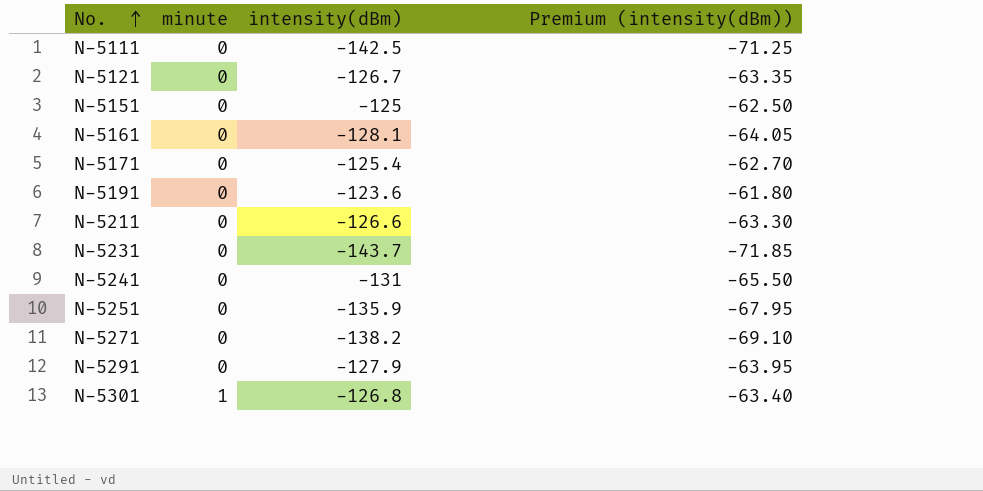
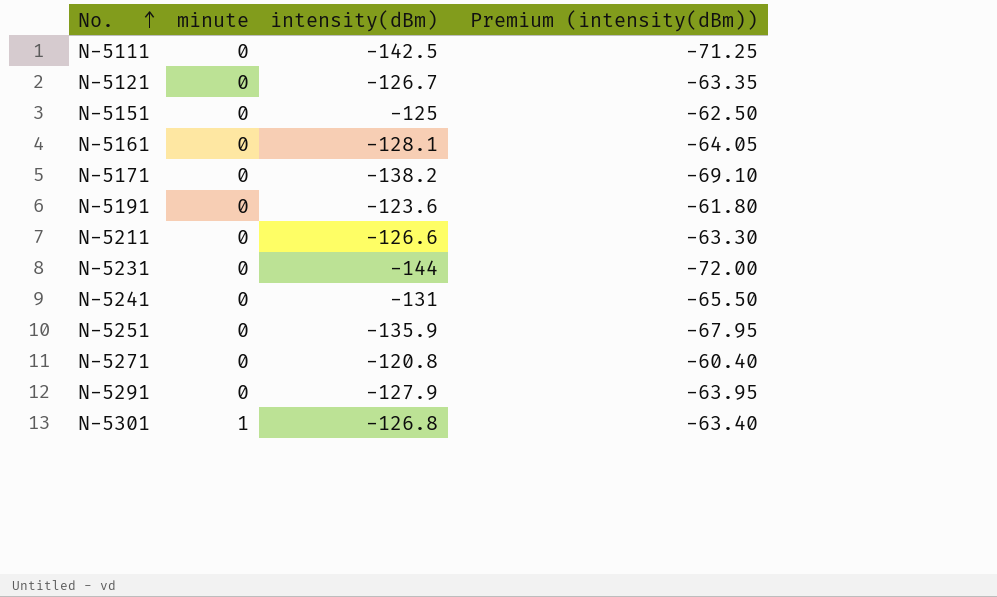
N-5171 | intensity(dBm): -125.4 -> -138.2
N-5171 | Premium (intensity(dBm)): -62.70 -> -69.10
N-5231 | intensity(dBm): -143.7 -> -144
N-5231 | Premium (intensity(dBm)): -71.85 -> -72.00
N-5271 | intensity(dBm): -138.2 -> -120.8
N-5271 | Premium (intensity(dBm)): -69.10 -> -60.40

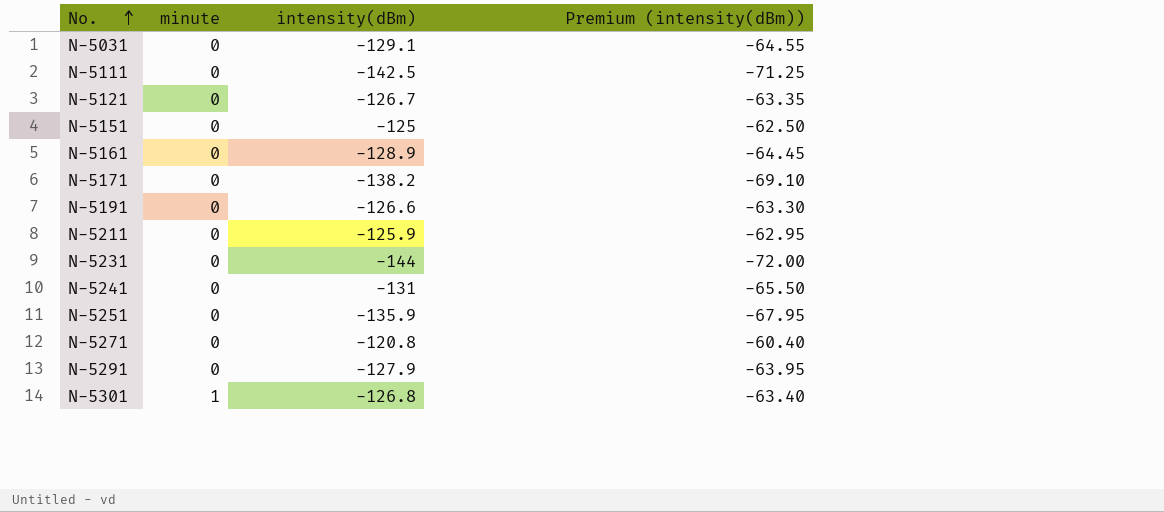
row N-5031: none -> 0 | -129.1 | -64.55
N-5161 | intensity(dBm): -128.1 -> -128.9
N-5161 | Premium (intensity(dBm)): -64.05 -> -64.45
N-5191 | intensity(dBm): -123.6 -> -126.6
N-5191 | Premium (intensity(dBm)): -61.80 -> -63.30
N-5211 | intensity(dBm): -126.6 -> -125.9
N-5211 | Premium (intensity(dBm)): -63.30 -> -62.95

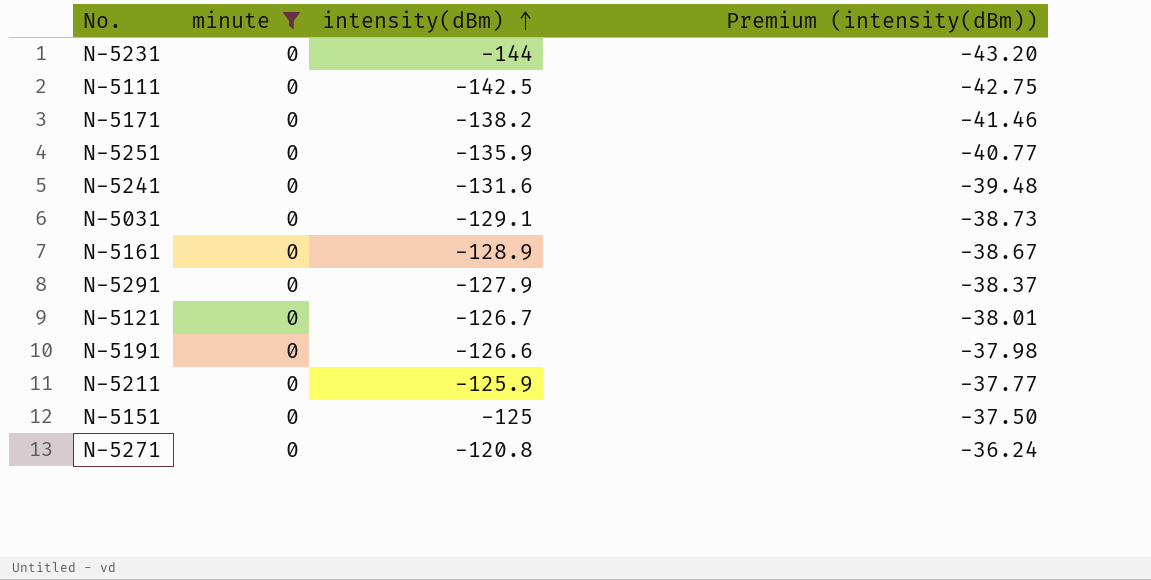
filter: none -> minute = 0
row order: No. ascending -> intensity(dBm) ascending
column Premium (intensity(dBm)) | formula: [intensity(dBm)] * 0.5 -> [intensity(dBm)] * 0.3
N-5241 | intensity(dBm): -131 -> -131.6

